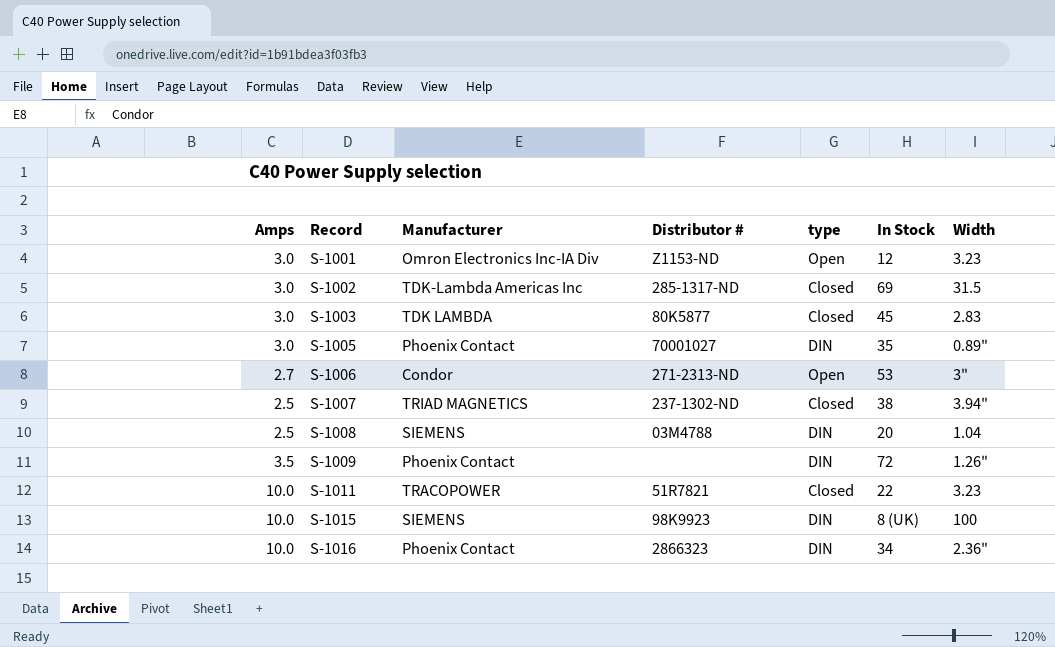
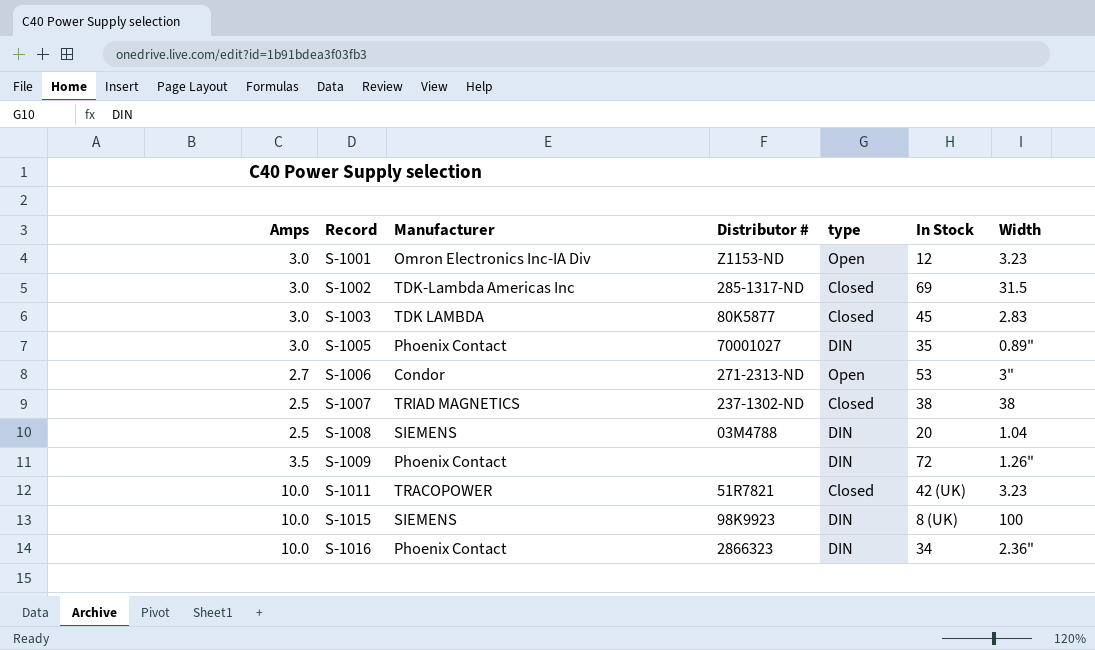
S-1007 | Width: 3.94" -> 38
S-1011 | In Stock: 22 -> 42 (UK)

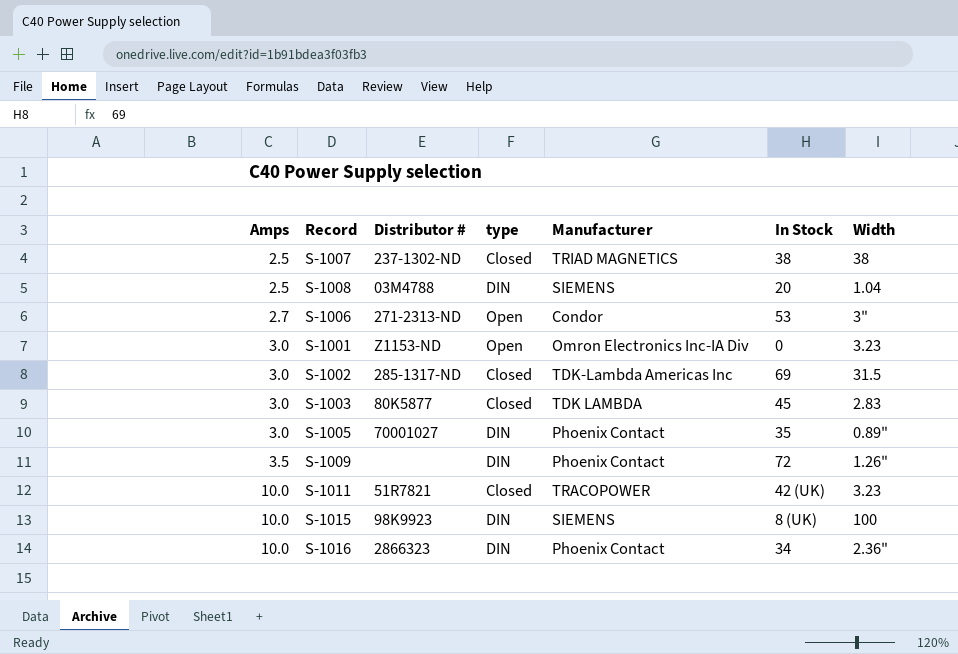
row order: Record ascending -> Amps ascending
column Manufacturer | position: 3 -> 5
S-1001 | In Stock: 12 -> 0

